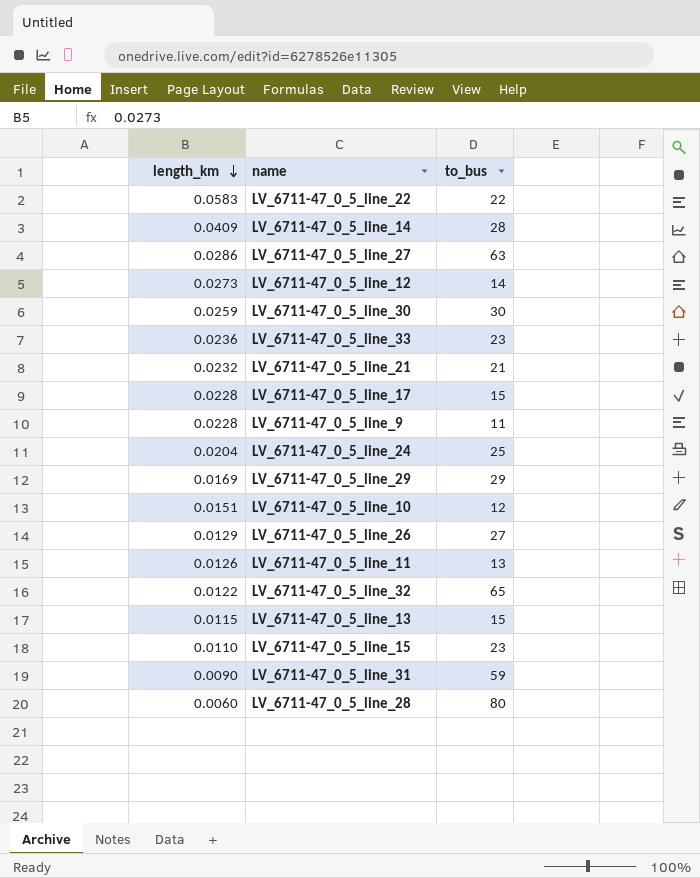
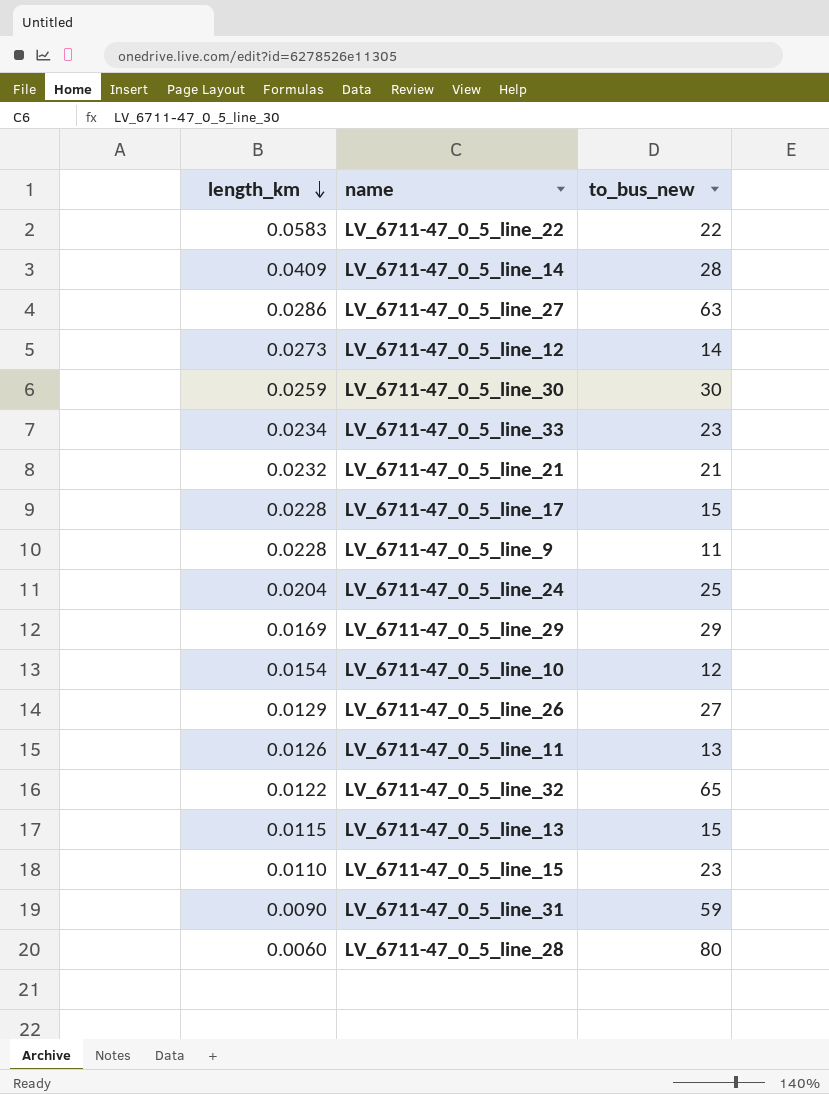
column name: to_bus -> to_bus_new
LV_6711-47_0_5_line_33 | length_km: 0.0236 -> 0.0234
LV_6711-47_0_5_line_10 | length_km: 0.0151 -> 0.0154

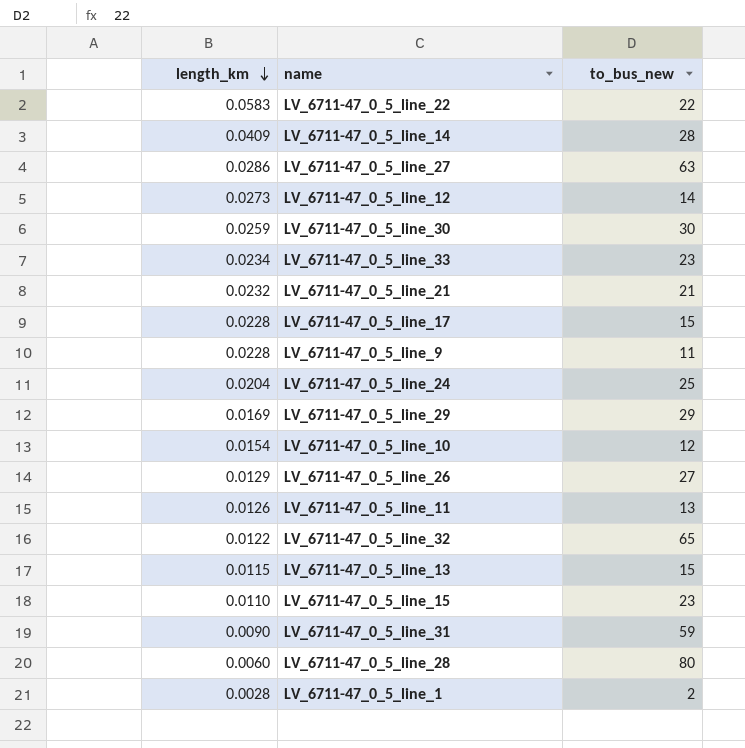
row LV_6711-47_0_5_line_1: none -> 0.0028 | 2

